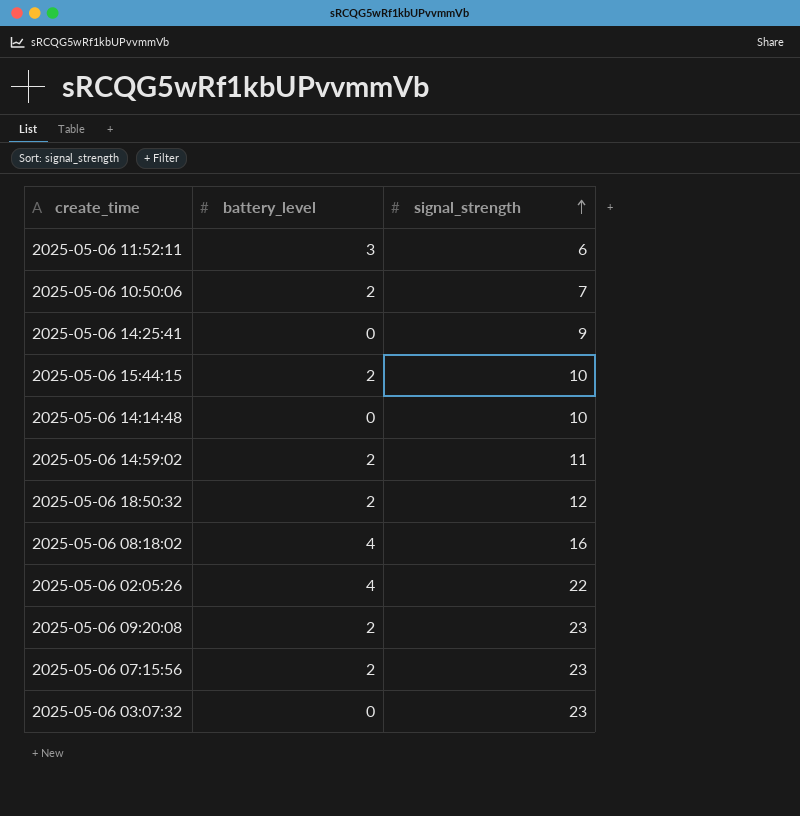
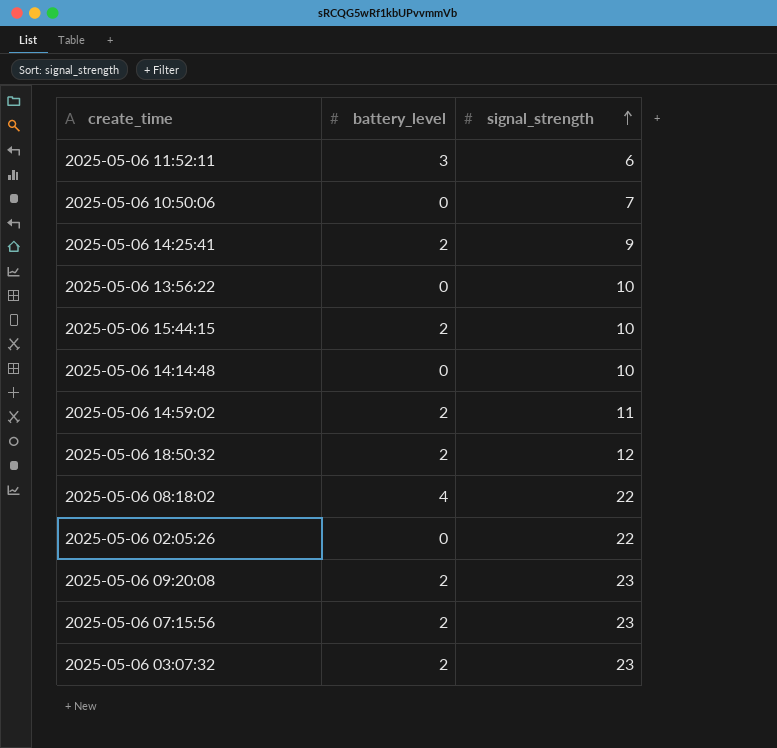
2025-05-06 10:50:06 | battery_level: 2 -> 0
2025-05-06 14:25:41 | battery_level: 0 -> 2
row 2025-05-06 13:56:22: none -> 0 | 10
2025-05-06 08:18:02 | signal_strength: 16 -> 22
2025-05-06 02:05:26 | battery_level: 4 -> 0
2025-05-06 03:07:32 | battery_level: 0 -> 2

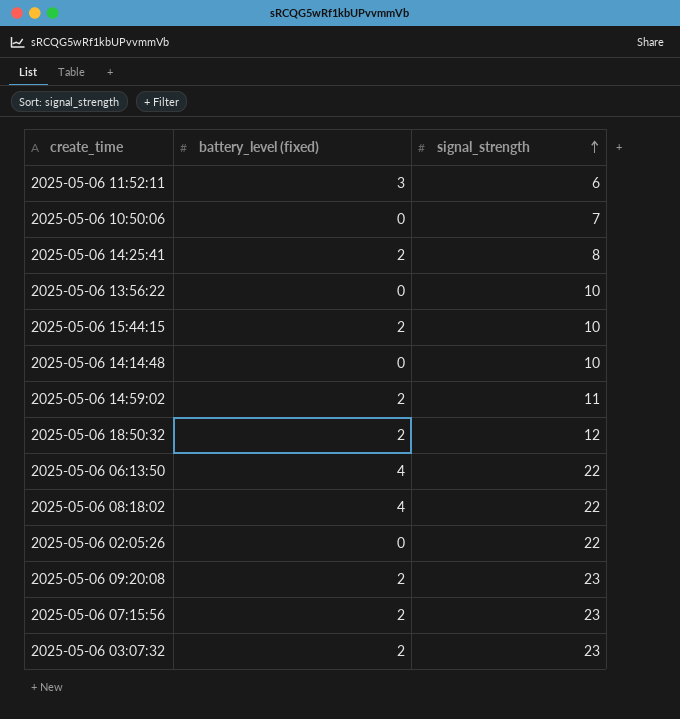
column name: battery_level -> battery_level (fixed)
2025-05-06 14:25:41 | signal_strength: 9 -> 8
row 2025-05-06 06:13:50: none -> 4 | 22

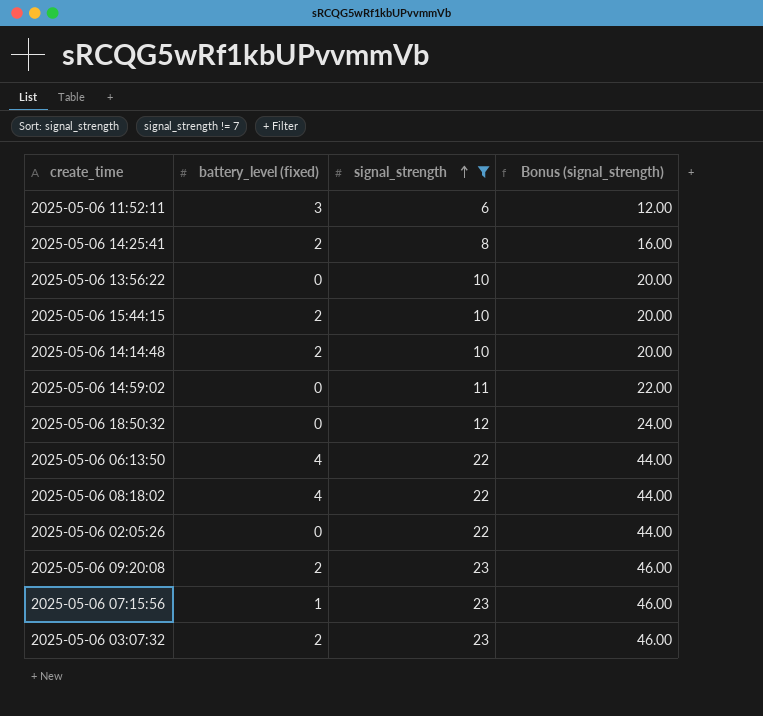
filter: none -> signal_strength != 7
column Bonus (signal_strength) | formula: none -> [signal_strength] * 2
2025-05-06 14:14:48 | battery_level (fixed): 0 -> 2
2025-05-06 14:59:02 | battery_level (fixed): 2 -> 0
2025-05-06 18:50:32 | battery_level (fixed): 2 -> 0
2025-05-06 07:15:56 | battery_level (fixed): 2 -> 1

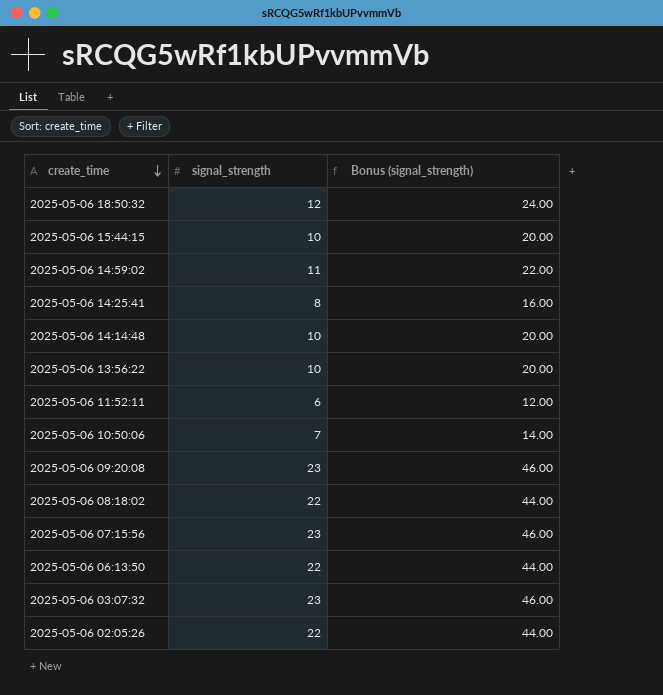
filter: signal_strength != 7 -> none
row order: signal_strength ascending -> create_time descending
column battery_level (fixed) | position: 2 -> none

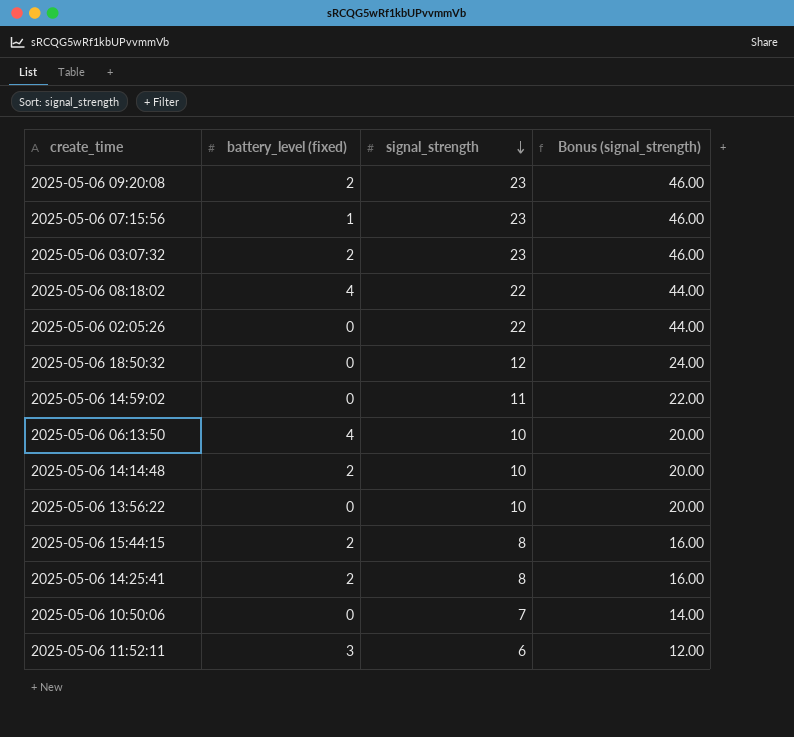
row order: create_time descending -> signal_strength descending
column battery_level (fixed) | position: none -> 2
2025-05-06 06:13:50 | signal_strength: 22 -> 10
2025-05-06 06:13:50 | Bonus (signal_strength): 44.00 -> 20.00
2025-05-06 15:44:15 | signal_strength: 10 -> 8
2025-05-06 15:44:15 | Bonus (signal_strength): 20.00 -> 16.00

